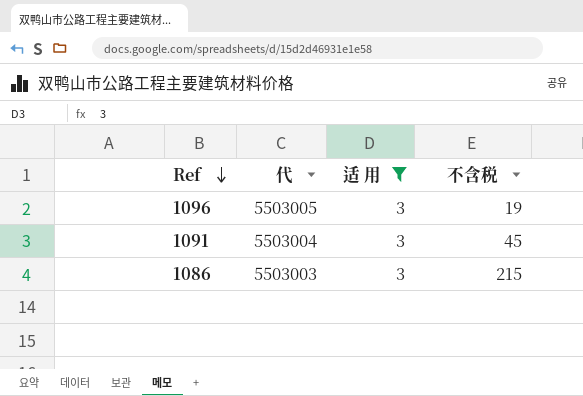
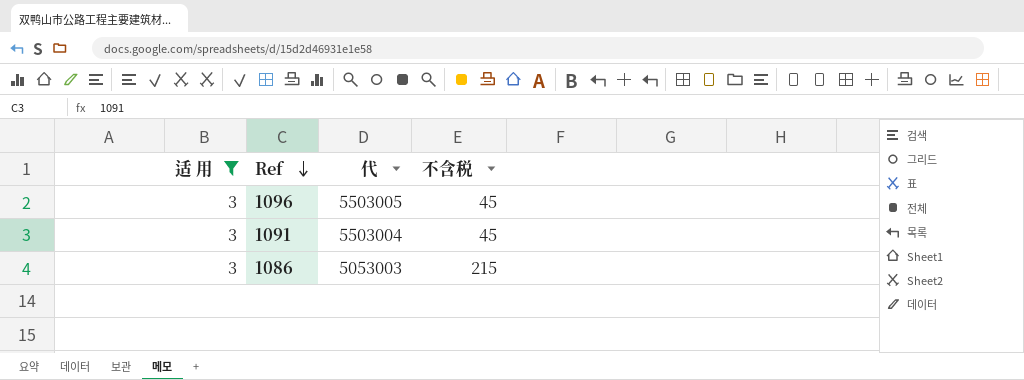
column 适 用 | position: 3 -> 1
1096 | 不含税: 19 -> 45
1086 | 代: 5503003 -> 5053003

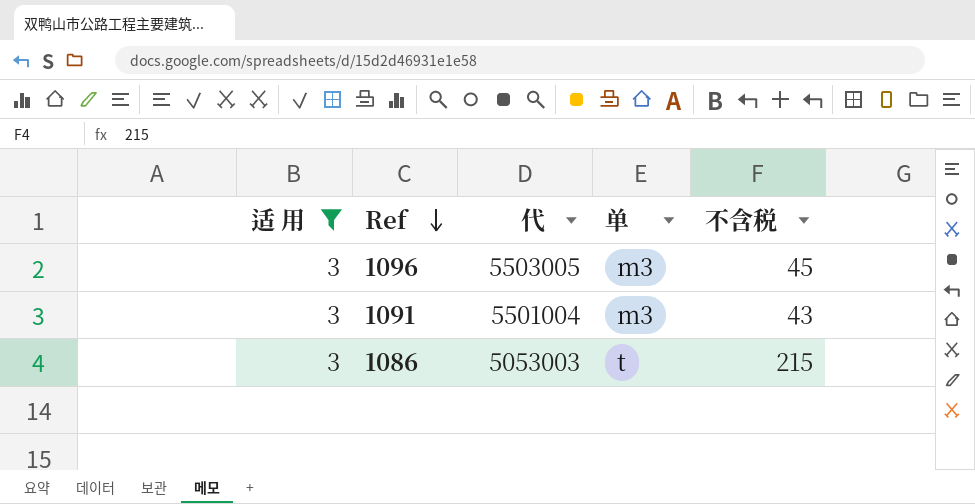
column 单 | position: none -> 4
1091 | 代: 5503004 -> 5501004
1091 | 不含税: 45 -> 43

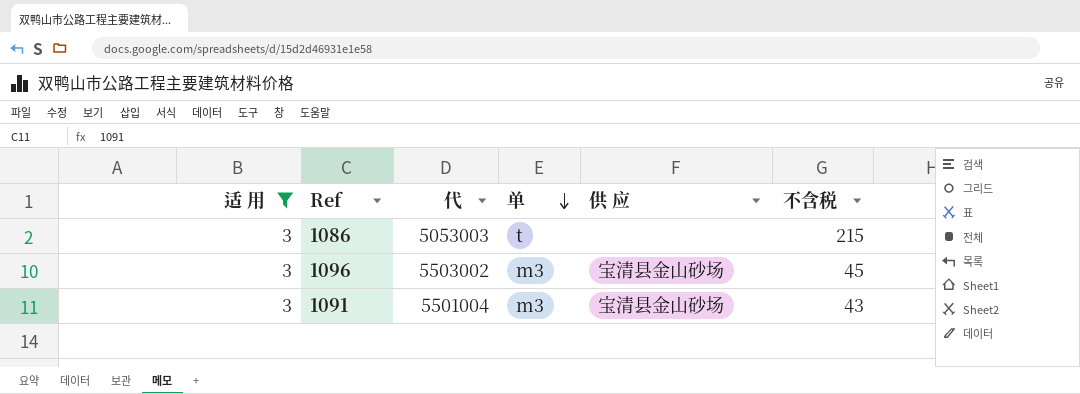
row order: Ref descending -> 单 descending
column 供 应 | position: none -> 5
1096 | 代: 5503005 -> 5503002

